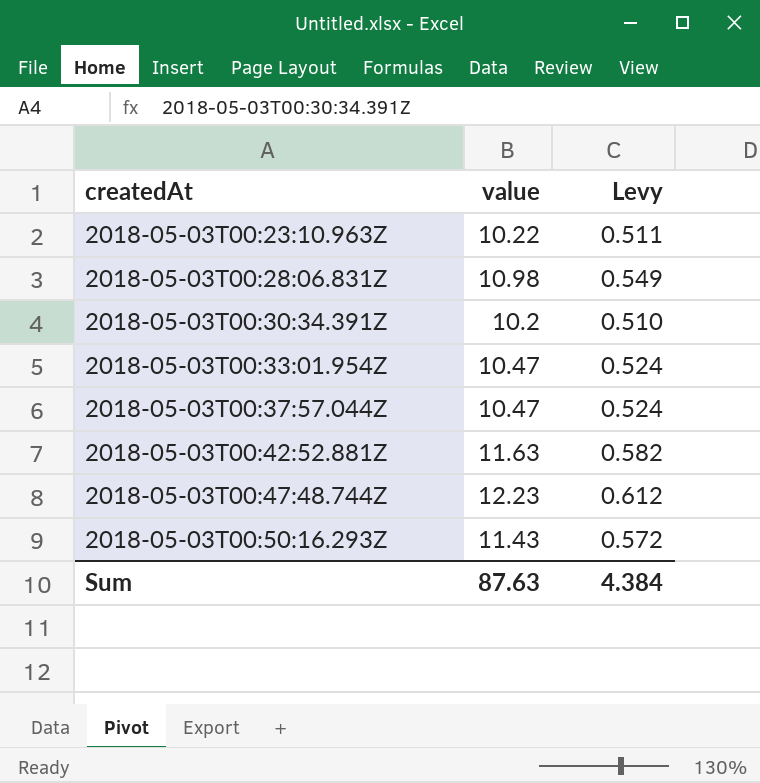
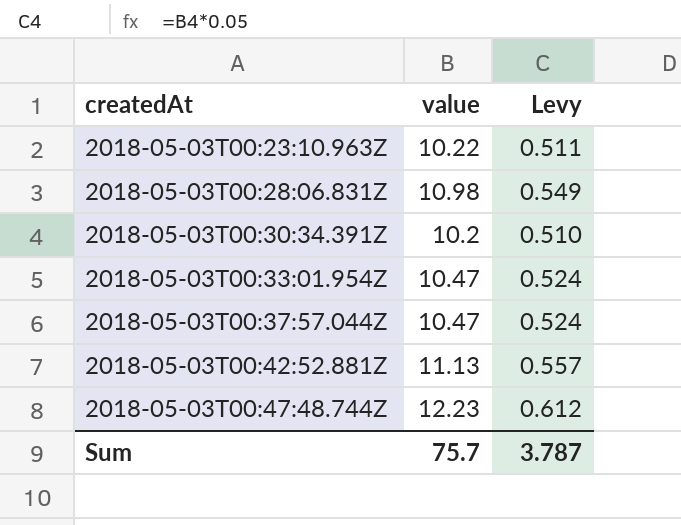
row 2018-05-03T00:50:16.293Z: 11.43 | 0.572 -> none
2018-05-03T00:42:52.881Z | value: 11.63 -> 11.13
2018-05-03T00:42:52.881Z | Levy: 0.582 -> 0.557
Sum | value: 87.63 -> 75.7
Sum | Levy: 4.384 -> 3.787

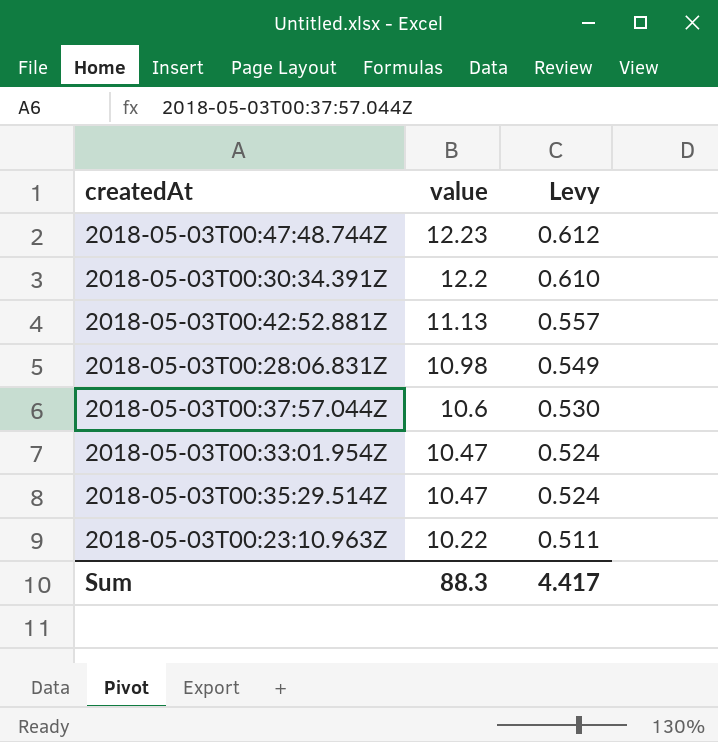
row order: createdAt ascending -> value descending
2018-05-03T00:30:34.391Z | value: 10.2 -> 12.2
2018-05-03T00:30:34.391Z | Levy: 0.510 -> 0.610
2018-05-03T00:37:57.044Z | value: 10.47 -> 10.6
2018-05-03T00:37:57.044Z | Levy: 0.524 -> 0.530
row 2018-05-03T00:35:29.514Z: none -> 10.47 | 0.524
Sum | value: 75.7 -> 88.3
Sum | Levy: 3.787 -> 4.417

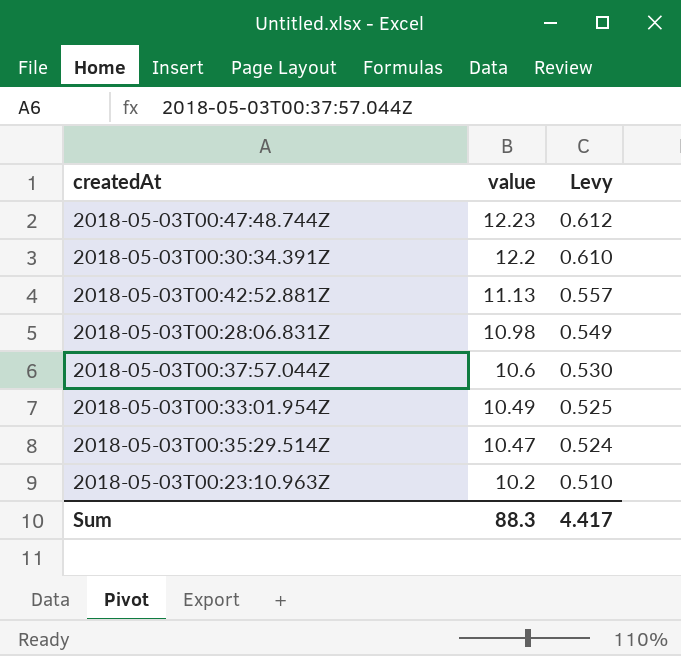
2018-05-03T00:33:01.954Z | value: 10.47 -> 10.49
2018-05-03T00:33:01.954Z | Levy: 0.524 -> 0.525
2018-05-03T00:23:10.963Z | value: 10.22 -> 10.2
2018-05-03T00:23:10.963Z | Levy: 0.511 -> 0.510

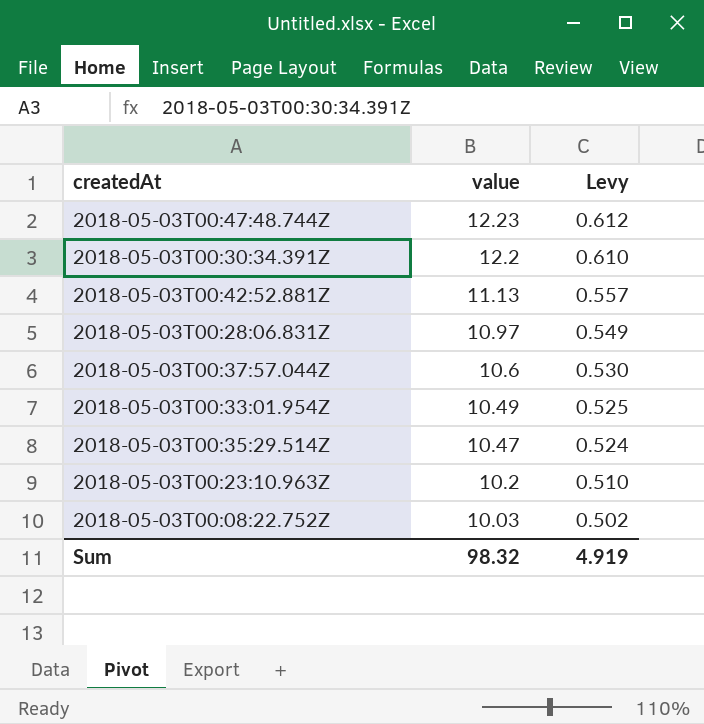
2018-05-03T00:28:06.831Z | value: 10.98 -> 10.97
row 2018-05-03T00:08:22.752Z: none -> 10.03 | 0.502
Sum | value: 88.3 -> 98.32
Sum | Levy: 4.417 -> 4.919

